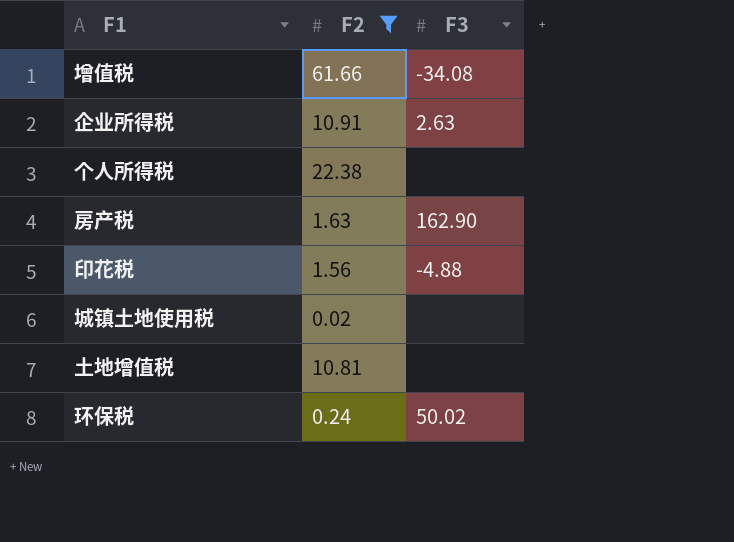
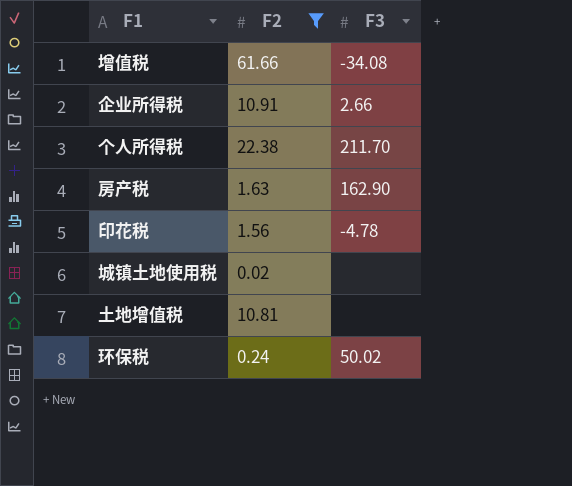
企业所得税 | F3: 2.63 -> 2.66
个人所得税 | F3: none -> 211.70
印花税 | F3: -4.88 -> -4.78

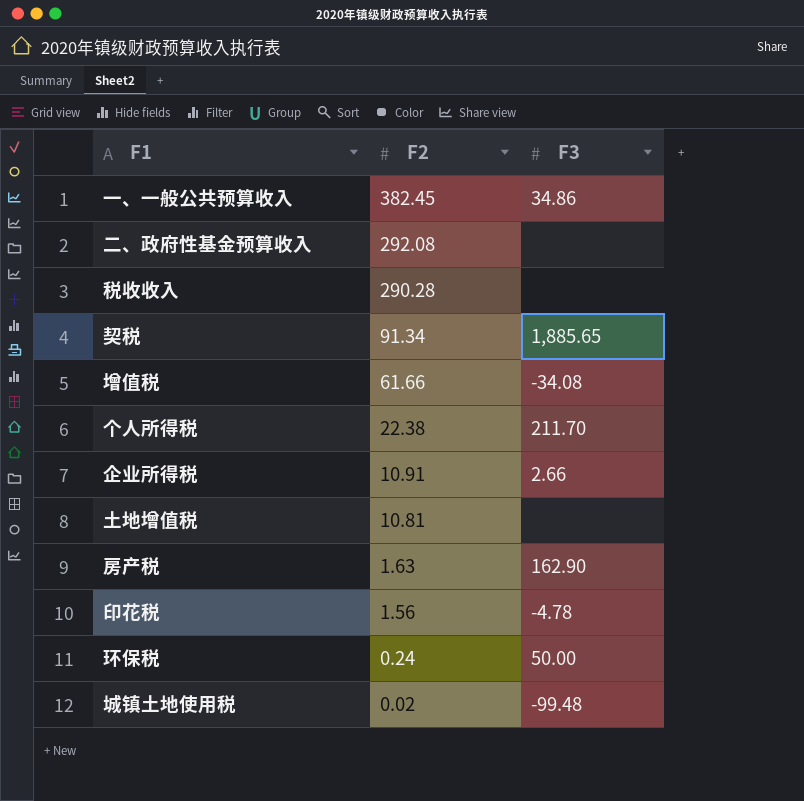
filter: F2 <= 61.66 -> none
row order: none -> F2 descending
环保税 | F3: 50.02 -> 50.00
城镇土地使用税 | F3: none -> -99.48

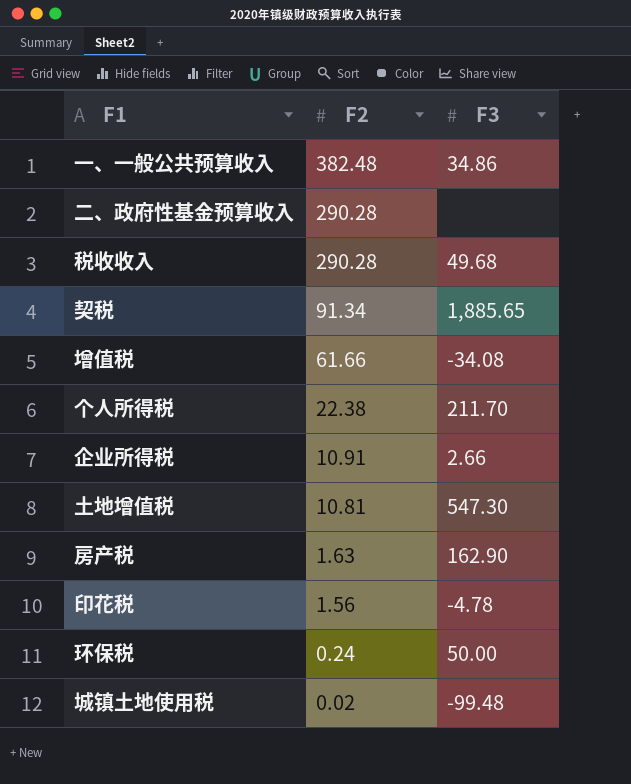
一、一般公共预算收入 | F2: 382.45 -> 382.48
二、政府性基金预算收入 | F2: 292.08 -> 290.28
税收收入 | F3: none -> 49.68
土地增值税 | F3: none -> 547.30

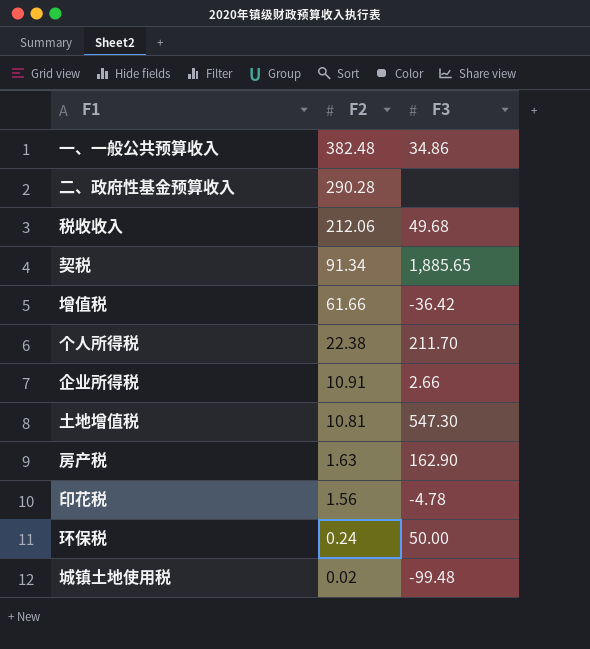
税收收入 | F2: 290.28 -> 212.06
增值税 | F3: -34.08 -> -36.42

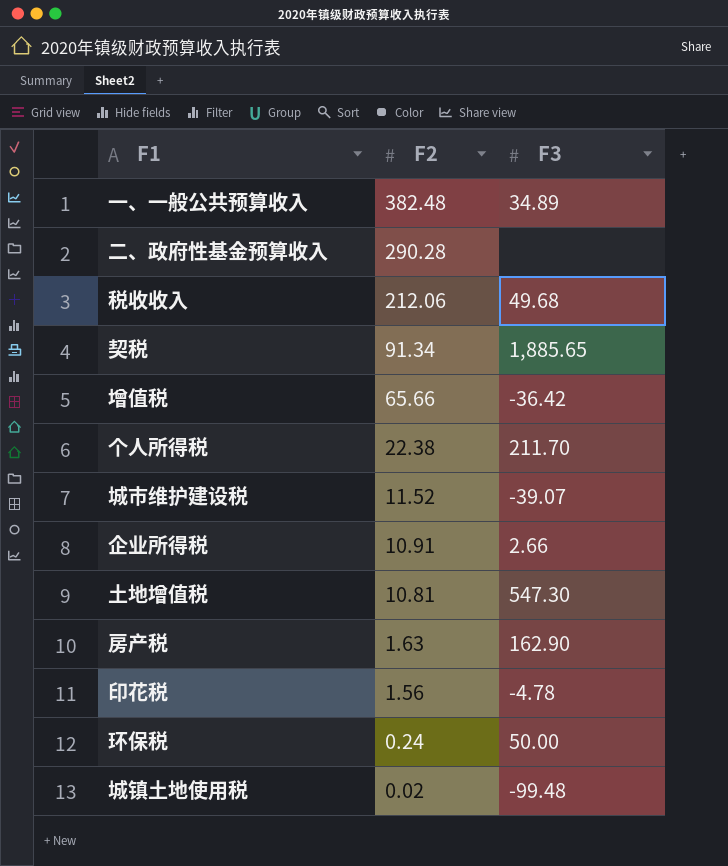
一、一般公共预算收入 | F3: 34.86 -> 34.89
增值税 | F2: 61.66 -> 65.66
row 城市维护建设税: none -> 11.52 | -39.07

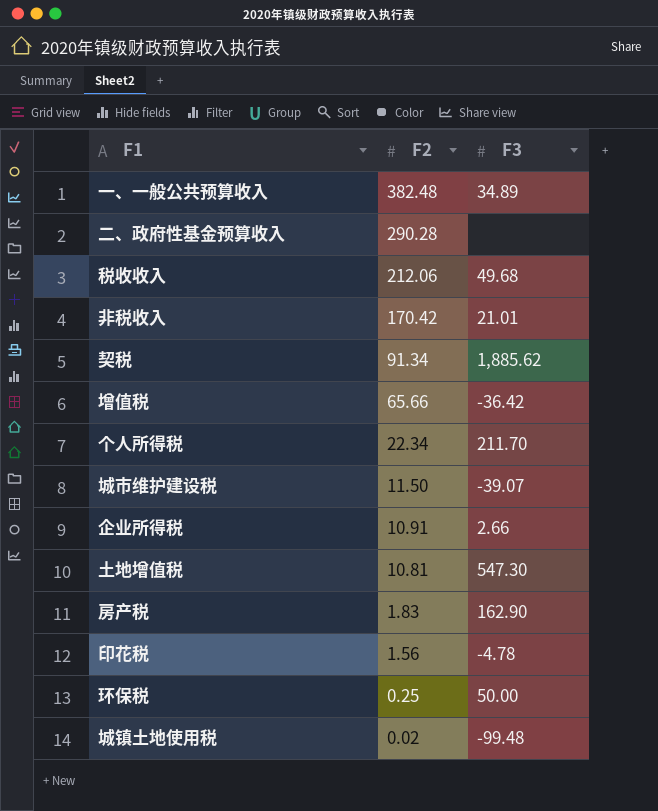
row 非税收入: none -> 170.42 | 21.01
契税 | F3: 1,885.65 -> 1,885.62
个人所得税 | F2: 22.38 -> 22.34
城市维护建设税 | F2: 11.52 -> 11.50
房产税 | F2: 1.63 -> 1.83
环保税 | F2: 0.24 -> 0.25

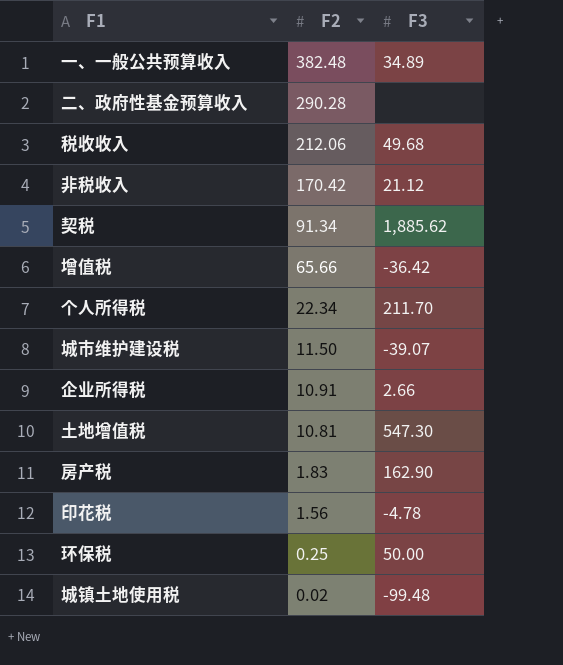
非税收入 | F3: 21.01 -> 21.12

